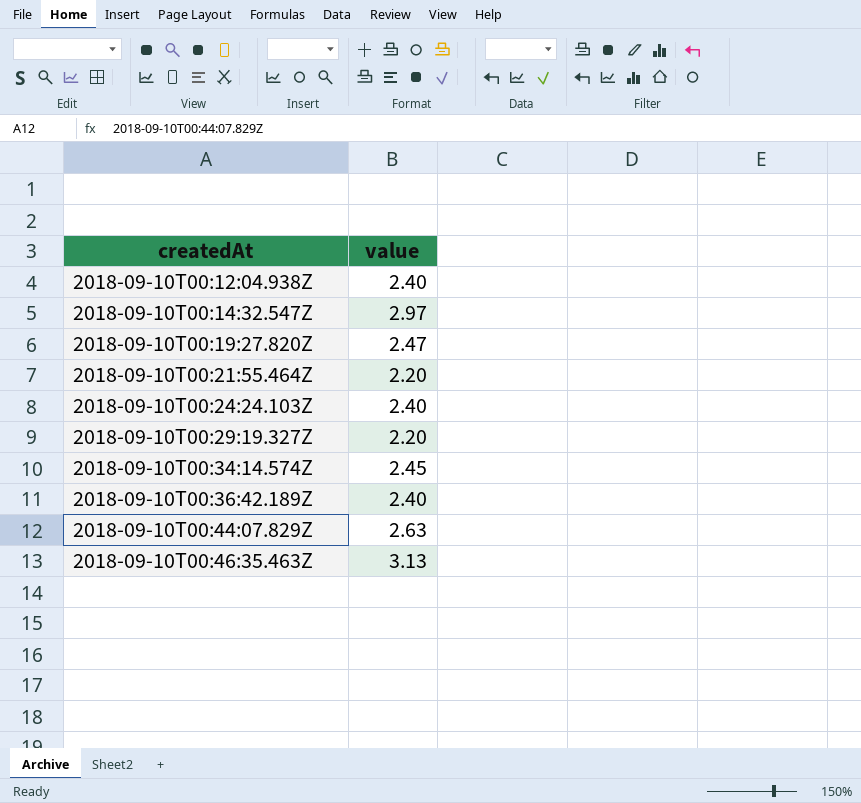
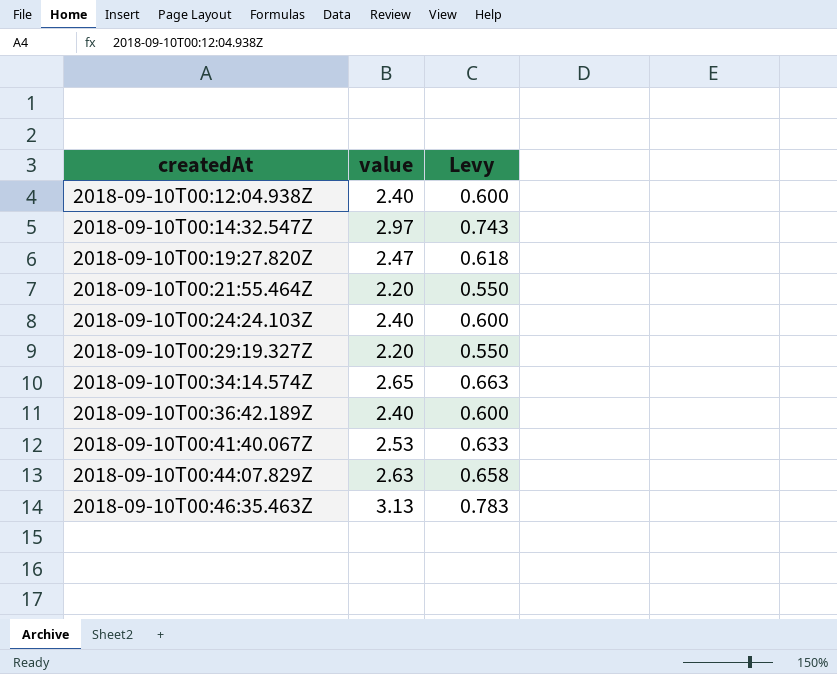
column Levy | formula: none -> [value] * 0.25
2018-09-10T00:34:14.574Z | value: 2.45 -> 2.65
row 2018-09-10T00:41:40.067Z: none -> 2.53 | 0.633

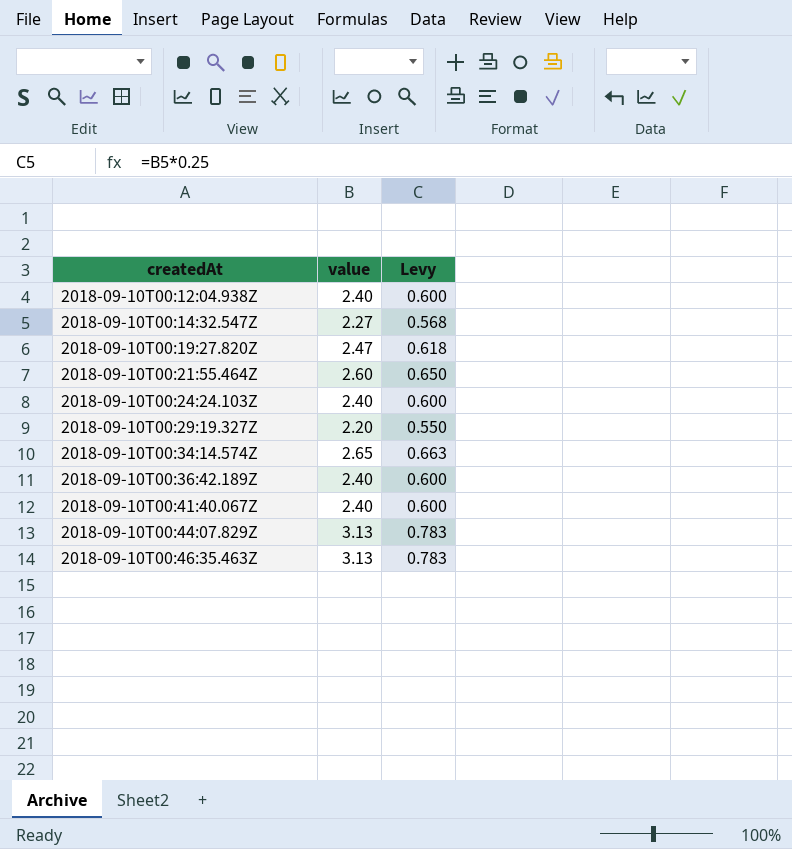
2018-09-10T00:14:32.547Z | value: 2.97 -> 2.27
2018-09-10T00:14:32.547Z | Levy: 0.743 -> 0.568
2018-09-10T00:21:55.464Z | value: 2.20 -> 2.60
2018-09-10T00:21:55.464Z | Levy: 0.550 -> 0.650
2018-09-10T00:41:40.067Z | value: 2.53 -> 2.40
2018-09-10T00:41:40.067Z | Levy: 0.633 -> 0.600
2018-09-10T00:44:07.829Z | value: 2.63 -> 3.13
2018-09-10T00:44:07.829Z | Levy: 0.658 -> 0.783

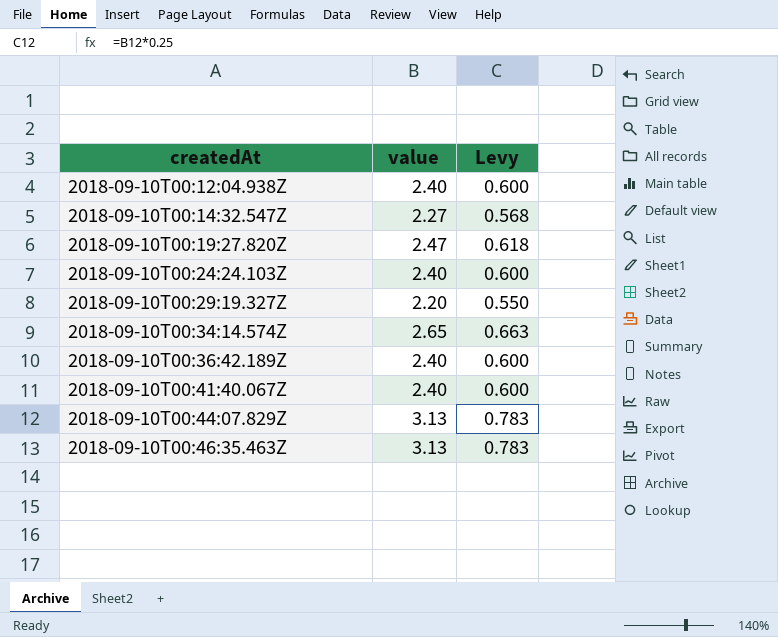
row 2018-09-10T00:21:55.464Z: 2.60 | 0.650 -> none

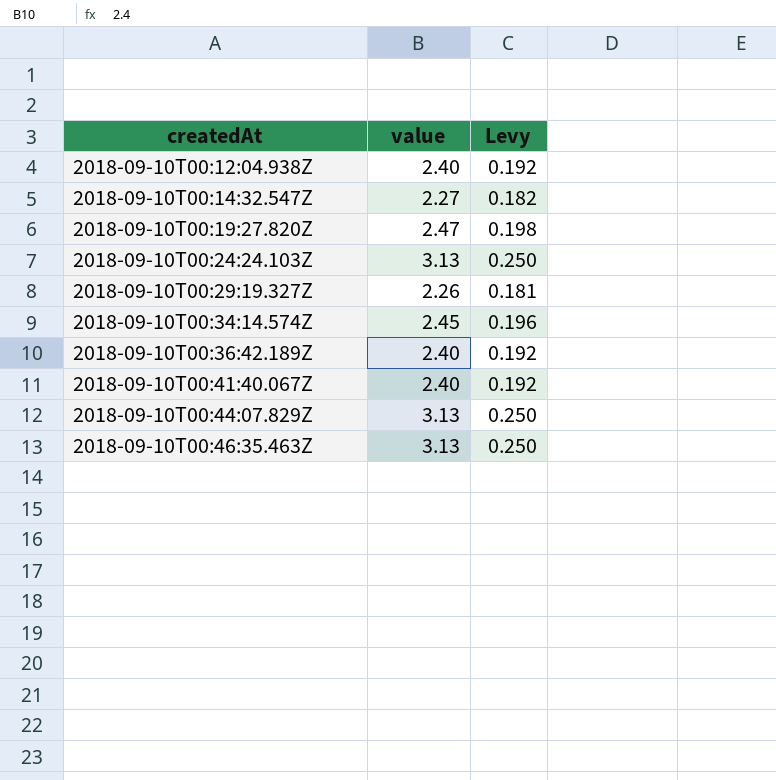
column Levy | formula: [value] * 0.25 -> [value] * 0.08
2018-09-10T00:24:24.103Z | value: 2.40 -> 3.13
2018-09-10T00:29:19.327Z | value: 2.20 -> 2.26
2018-09-10T00:34:14.574Z | value: 2.65 -> 2.45

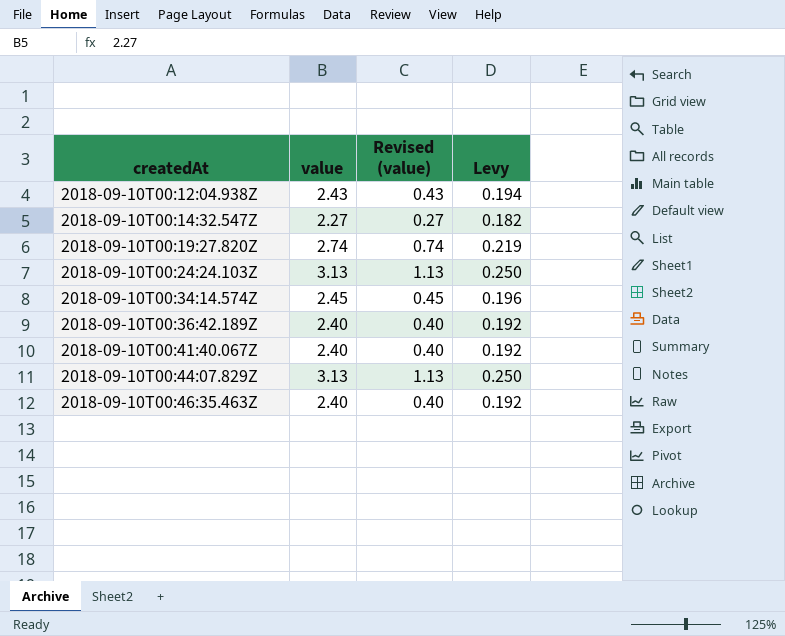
column Revised (value) | formula: none -> [value] - 2
row 2018-09-10T00:29:19.327Z: 2.26 | 0.181 -> none
2018-09-10T00:12:04.938Z | value: 2.40 -> 2.43
2018-09-10T00:12:04.938Z | Levy: 0.192 -> 0.194
2018-09-10T00:19:27.820Z | value: 2.47 -> 2.74
2018-09-10T00:19:27.820Z | Levy: 0.198 -> 0.219
2018-09-10T00:46:35.463Z | value: 3.13 -> 2.40
2018-09-10T00:46:35.463Z | Levy: 0.250 -> 0.192

